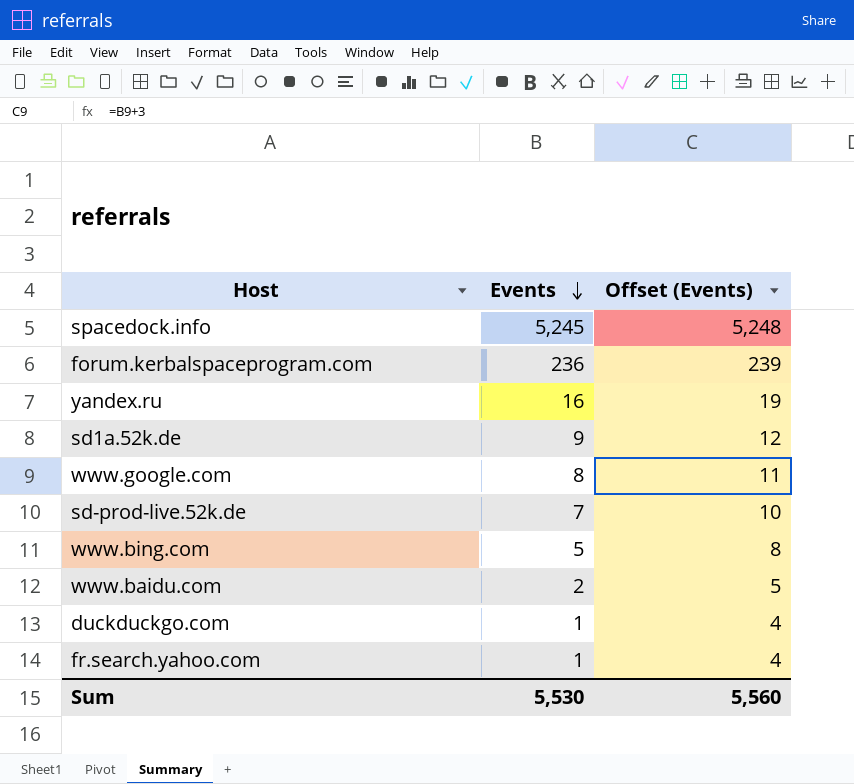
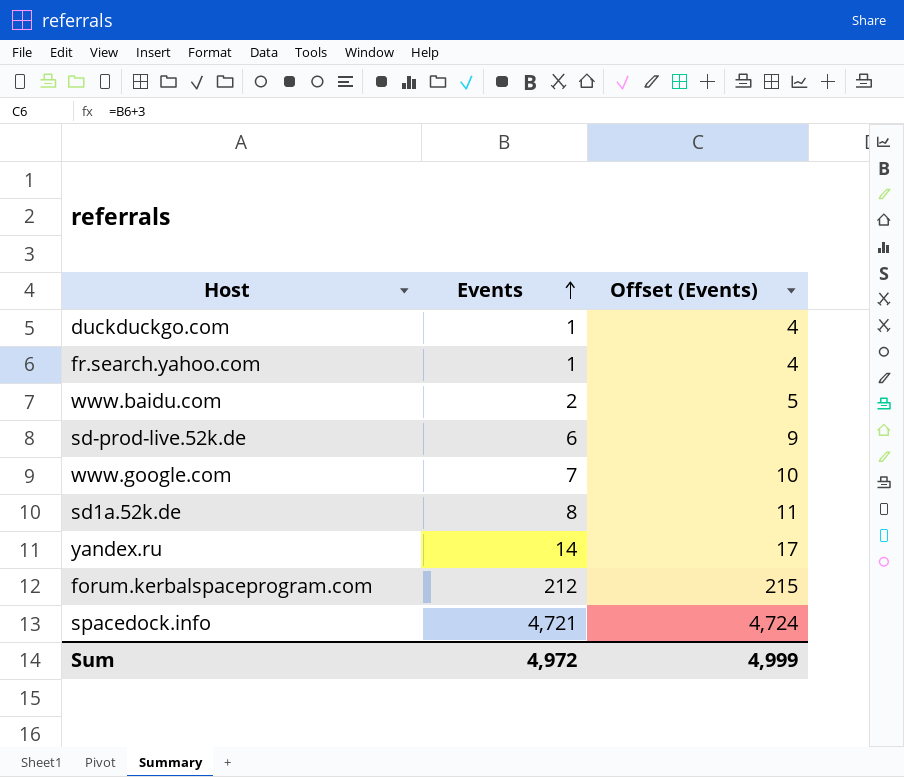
row order: Events descending -> Events ascending
row www.bing.com: 5 | 8 -> none
sd-prod-live.52k.de | Events: 7 -> 6
sd-prod-live.52k.de | Offset (Events): 10 -> 9
www.google.com | Events: 8 -> 7
www.google.com | Offset (Events): 11 -> 10
sd1a.52k.de | Events: 9 -> 8
sd1a.52k.de | Offset (Events): 12 -> 11
yandex.ru | Events: 16 -> 14
yandex.ru | Offset (Events): 19 -> 17
forum.kerbalspaceprogram.com | Events: 236 -> 212
forum.kerbalspaceprogram.com | Offset (Events): 239 -> 215
spacedock.info | Events: 5,245 -> 4,721
spacedock.info | Offset (Events): 5,248 -> 4,724
Sum | Events: 5,530 -> 4,972
Sum | Offset (Events): 5,560 -> 4,999

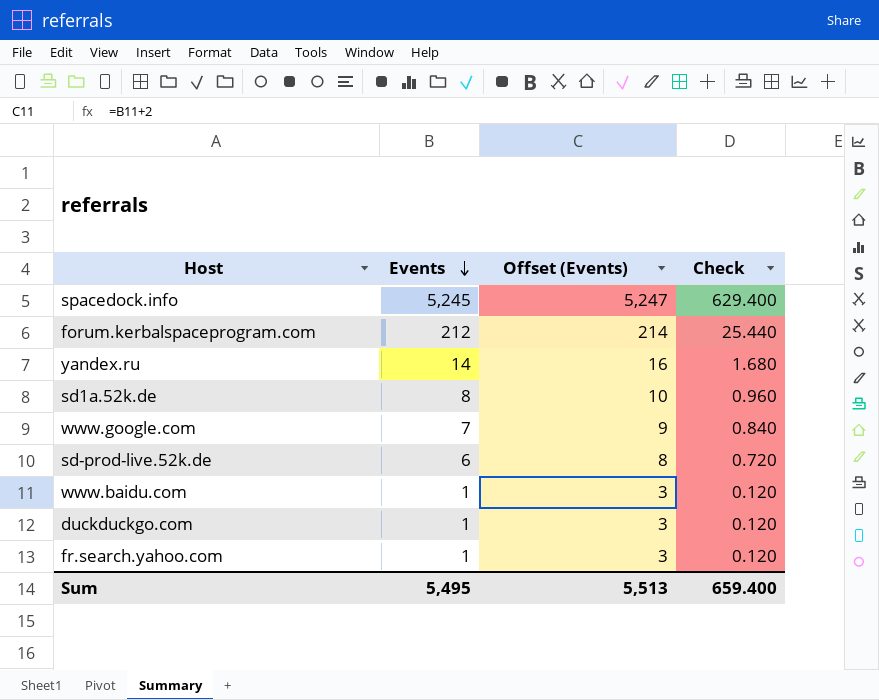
row order: Events ascending -> Events descending
column Offset (Events) | formula: [Events] + 3 -> [Events] + 2
column Check | formula: none -> [Events] * 0.12
spacedock.info | Events: 4,721 -> 5,245
www.baidu.com | Events: 2 -> 1
Sum | Events: 4,972 -> 5,495
Sum | Offset (Events): 4,999 -> 5,513

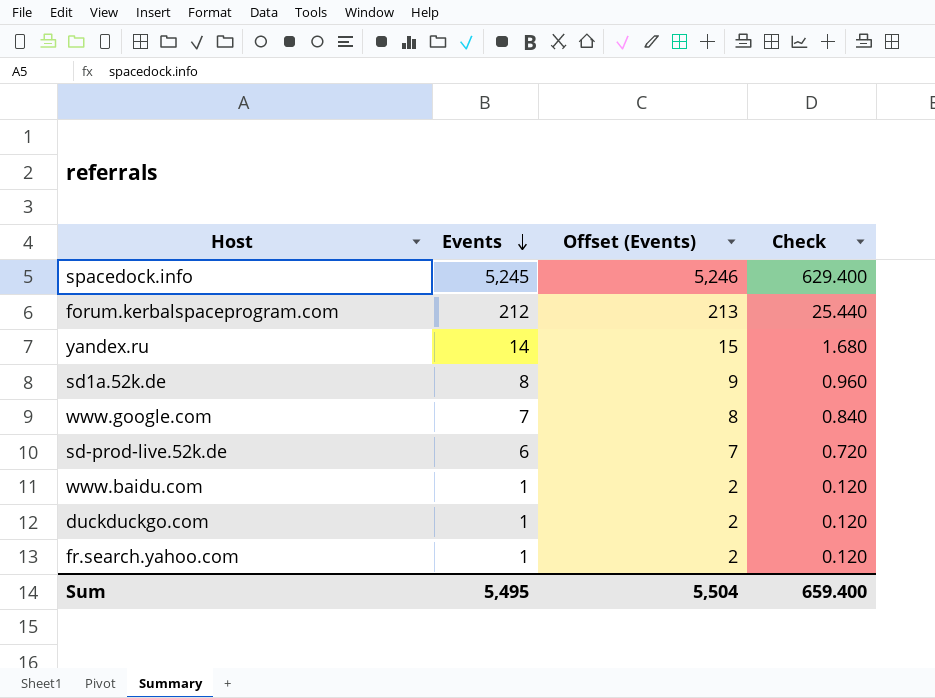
column Offset (Events) | formula: [Events] + 2 -> [Events] + 1
Sum | Offset (Events): 5,513 -> 5,504

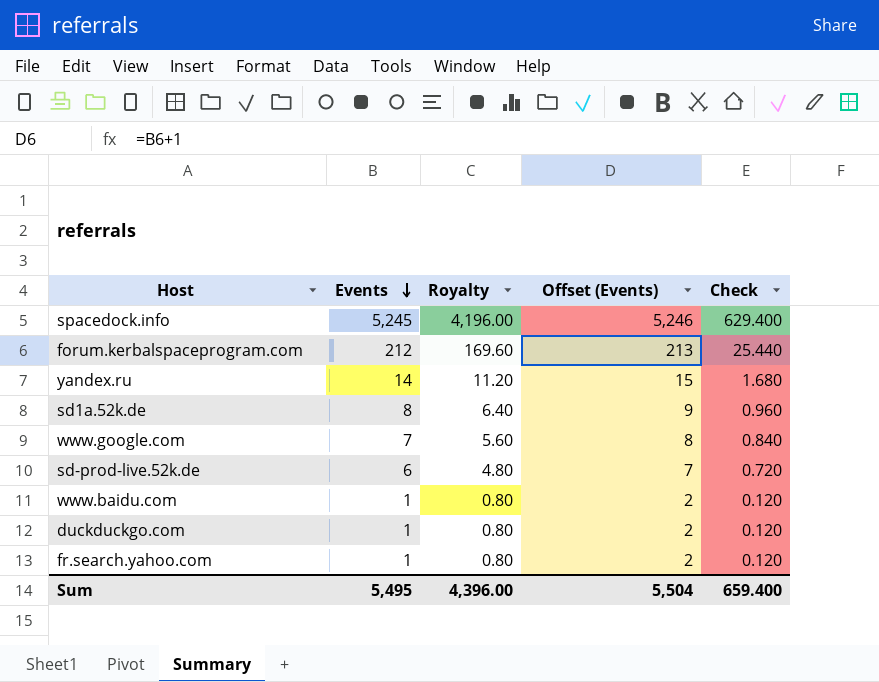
column Royalty | formula: none -> [Events] * 0.8

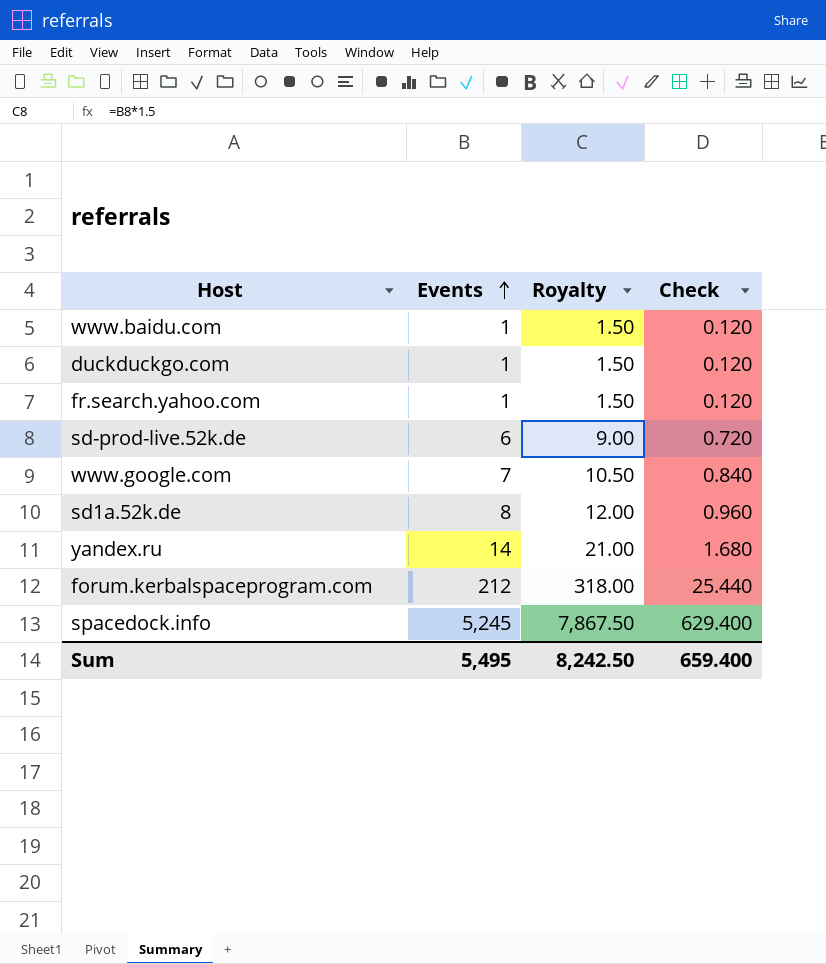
row order: Events descending -> Events ascending
column Offset (Events) | formula: [Events] + 1 -> none
column Royalty | formula: [Events] * 0.8 -> [Events] * 1.5
Sum | Royalty: 4,396.00 -> 8,242.50

